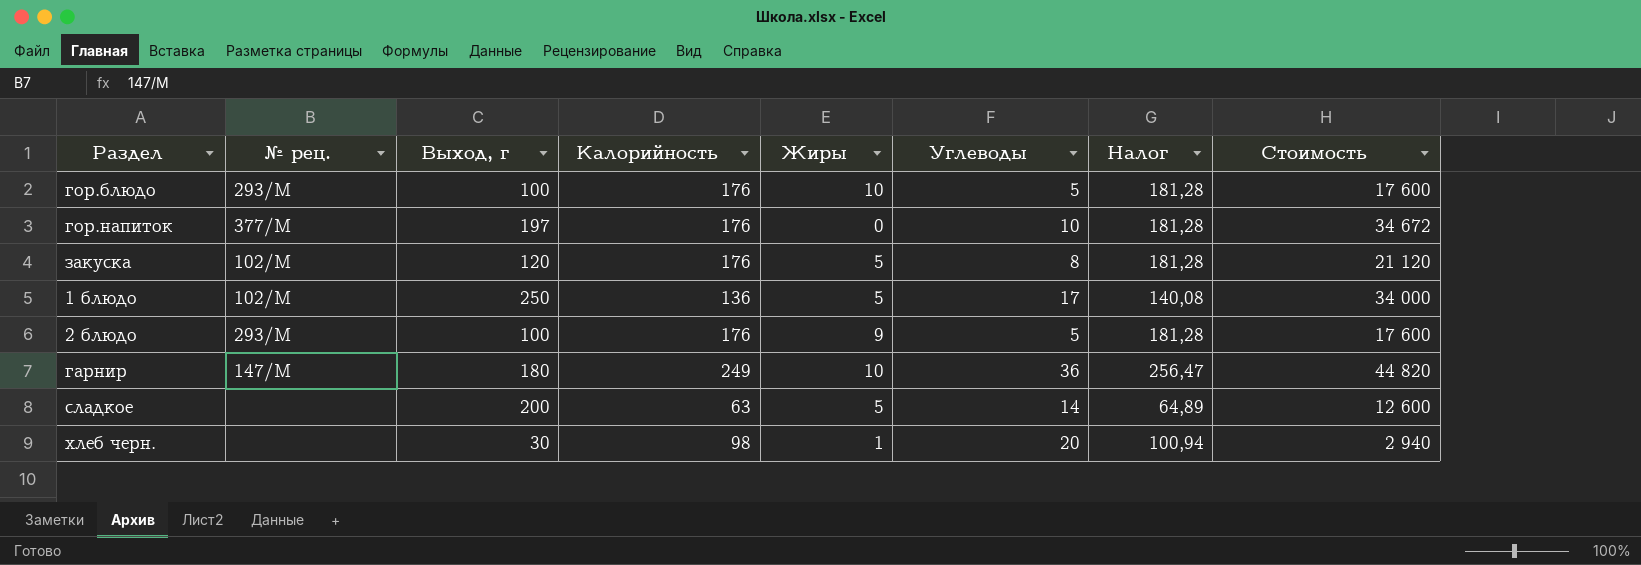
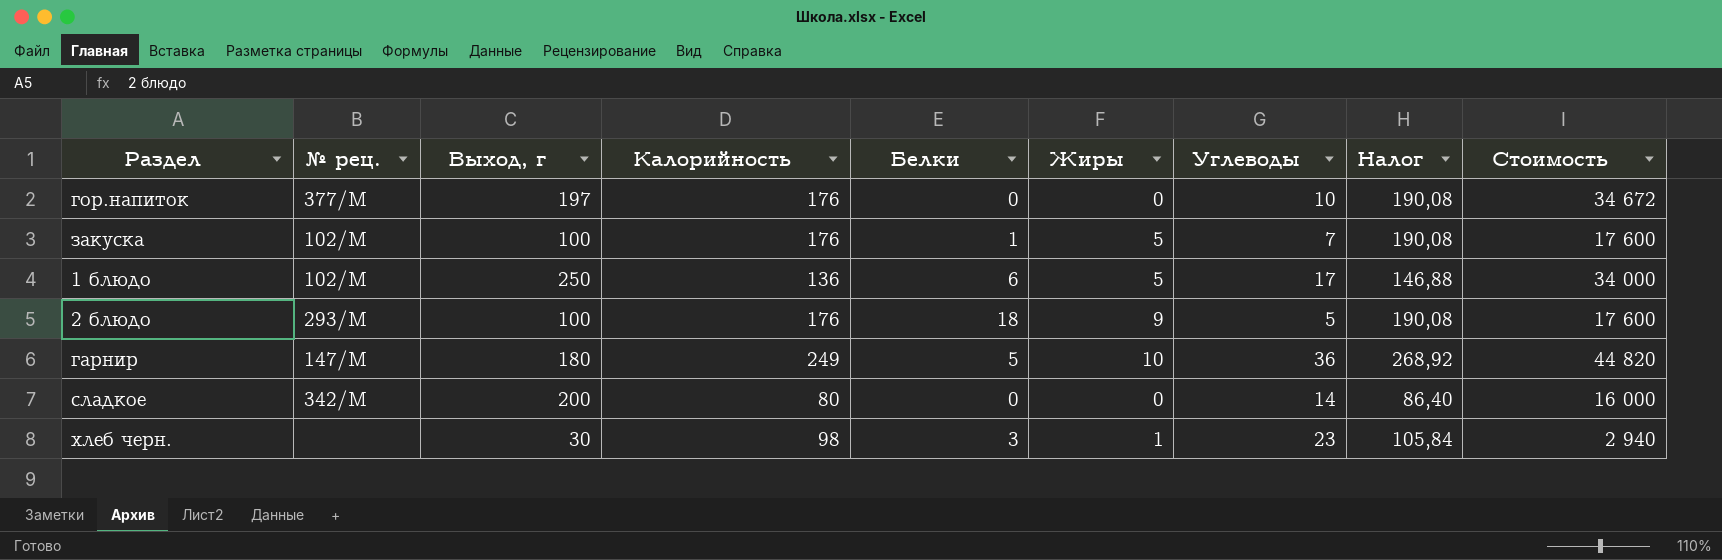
column Белки | position: none -> 5
column Налог | formula: [Калорийность] * 1,03 -> [Калорийность] * 1,08
row гор.блюдо: 293/М | 100 | 176 | 10 | 5 | 181,28 | 17 600 -> none
закуска | Выход, г: 120 -> 100
закуска | Углеводы: 8 -> 7
закуска | Стоимость: 21 120 -> 17 600
сладкое | № рец.: none -> 342/М
сладкое | Калорийность: 63 -> 80
сладкое | Жиры: 5 -> 0
сладкое | Стоимость: 12 600 -> 16 000
хлеб черн. | Углеводы: 20 -> 23

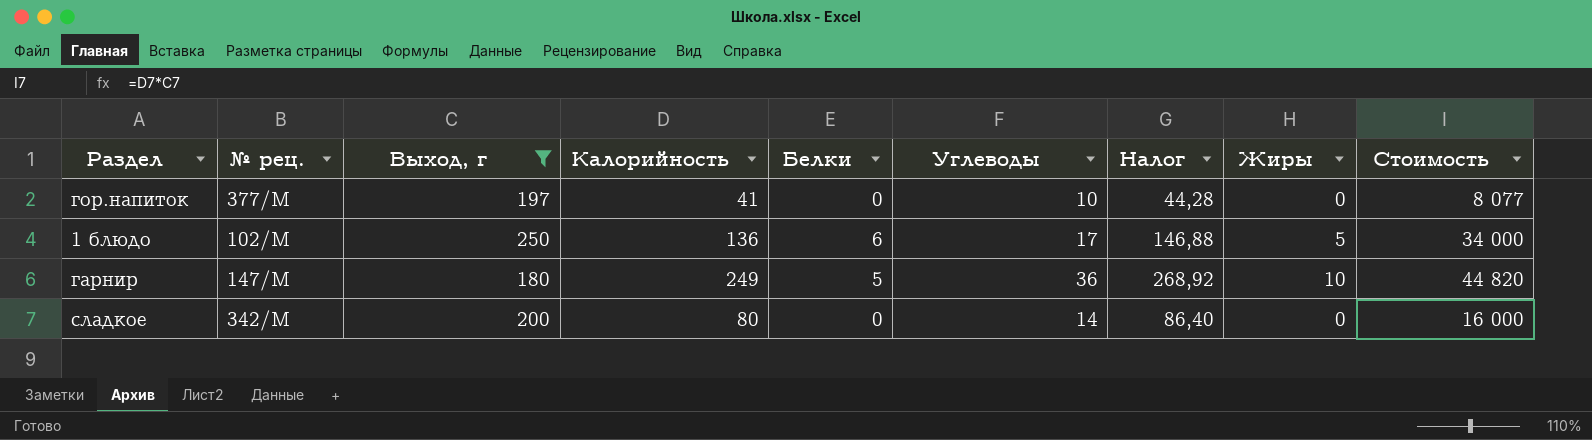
filter: none -> Выход, г >= 180
column Жиры | position: 6 -> 8
гор.напиток | Калорийность: 176 -> 41
гор.напиток | Налог: 190,08 -> 44,28
гор.напиток | Стоимость: 34 672 -> 8 077

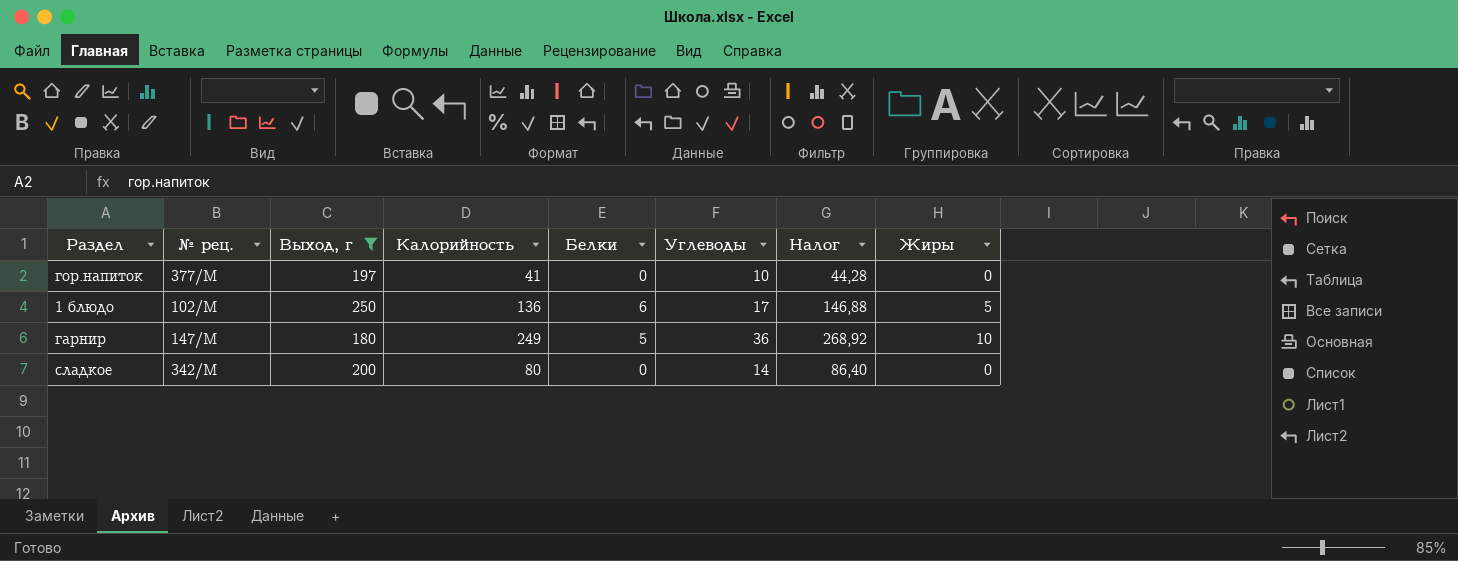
column Стоимость | formula: [Выход, г] * [Калорийность] -> none

